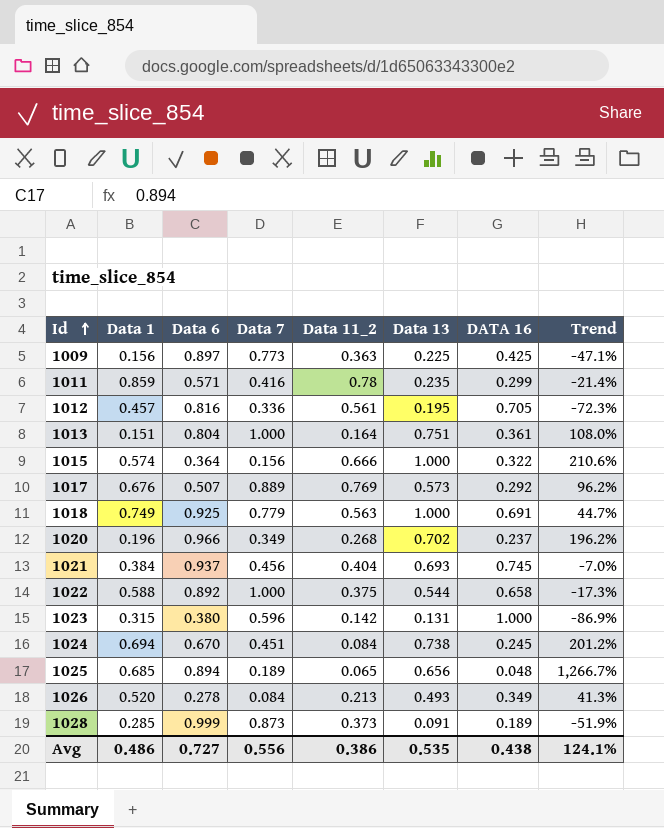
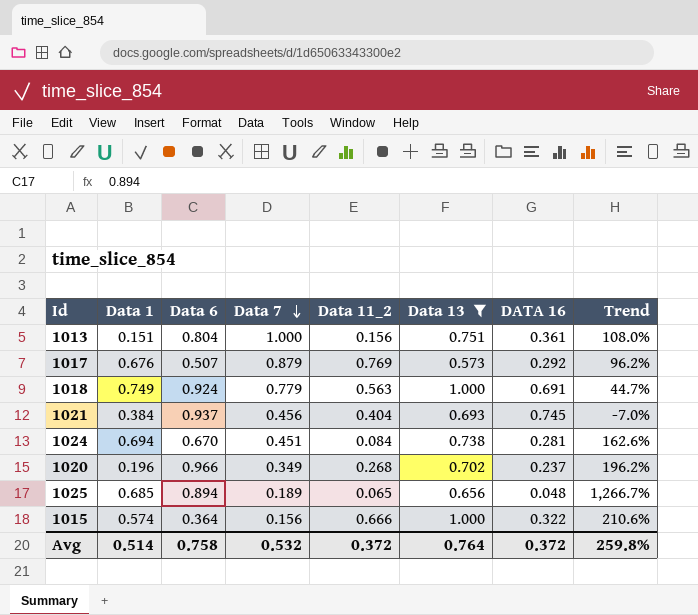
filter: none -> Data 13 >= 0.573
row order: Id ascending -> Data 7 descending
1013 | Data 11_2: 0.164 -> 0.156
1017 | Data 7: 0.889 -> 0.879
1018 | Data 6: 0.925 -> 0.924
1024 | DATA 16: 0.245 -> 0.281
1024 | Trend: 201.2% -> 162.6%
Avg | Data 1: 0.486 -> 0.514
Avg | Data 6: 0.727 -> 0.758
Avg | Data 7: 0.556 -> 0.532
Avg | Data 11_2: 0.386 -> 0.372
Avg | Data 13: 0.535 -> 0.764
Avg | DATA 16: 0.438 -> 0.372
Avg | Trend: 124.1% -> 259.8%

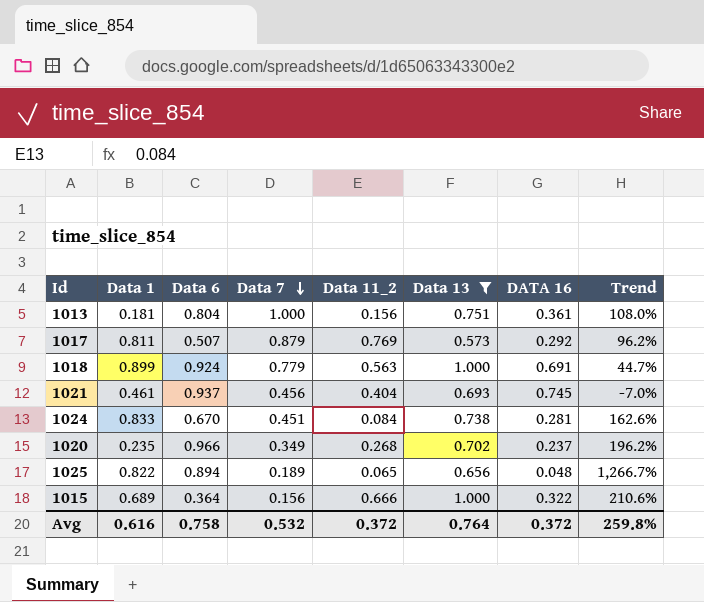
1013 | Data 1: 0.151 -> 0.181
1017 | Data 1: 0.676 -> 0.811
1018 | Data 1: 0.749 -> 0.899
1021 | Data 1: 0.384 -> 0.461
1024 | Data 1: 0.694 -> 0.833
1020 | Data 1: 0.196 -> 0.235
1025 | Data 1: 0.685 -> 0.822
1015 | Data 1: 0.574 -> 0.689
Avg | Data 1: 0.514 -> 0.616

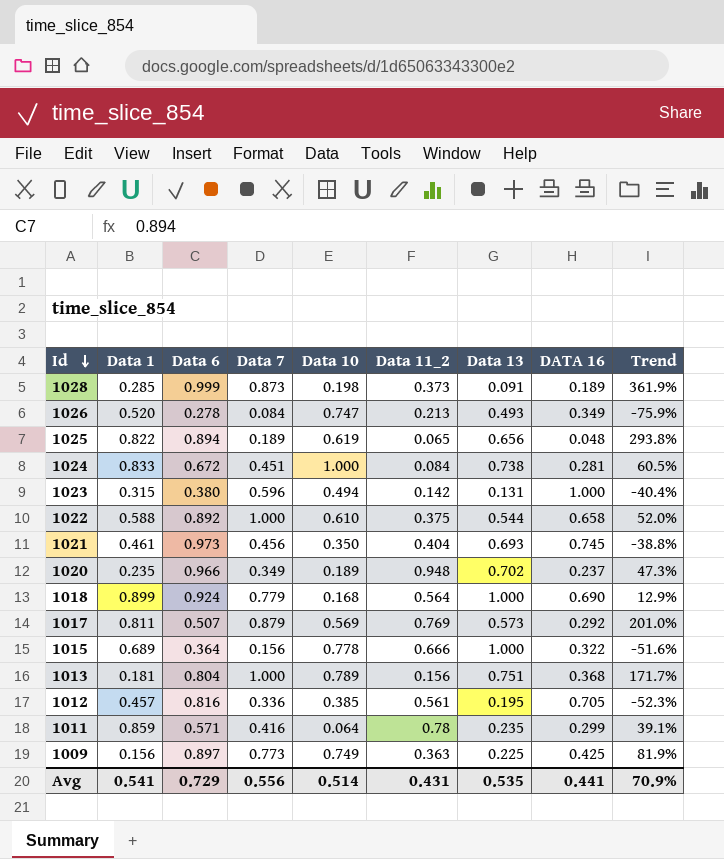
filter: Data 13 >= 0.573 -> none
row order: Data 7 descending -> Id descending
column Data 10 | position: none -> 5
column Trend | formula: ([Data 13] - [DATA 16]) / [DATA 16] -> ([Data 7] - [DATA 16]) / [DATA 16]
1024 | Data 6: 0.670 -> 0.672
1021 | Data 6: 0.937 -> 0.973
1020 | Data 11_2: 0.268 -> 0.948
1018 | Data 11_2: 0.563 -> 0.564
1018 | DATA 16: 0.691 -> 0.690
1013 | DATA 16: 0.361 -> 0.368
Avg | Data 1: 0.616 -> 0.541
Avg | Data 6: 0.758 -> 0.729
Avg | Data 7: 0.532 -> 0.556
Avg | Data 11_2: 0.372 -> 0.431
Avg | Data 13: 0.764 -> 0.535
Avg | DATA 16: 0.372 -> 0.441
Avg | Trend: 259.8% -> 70.9%

